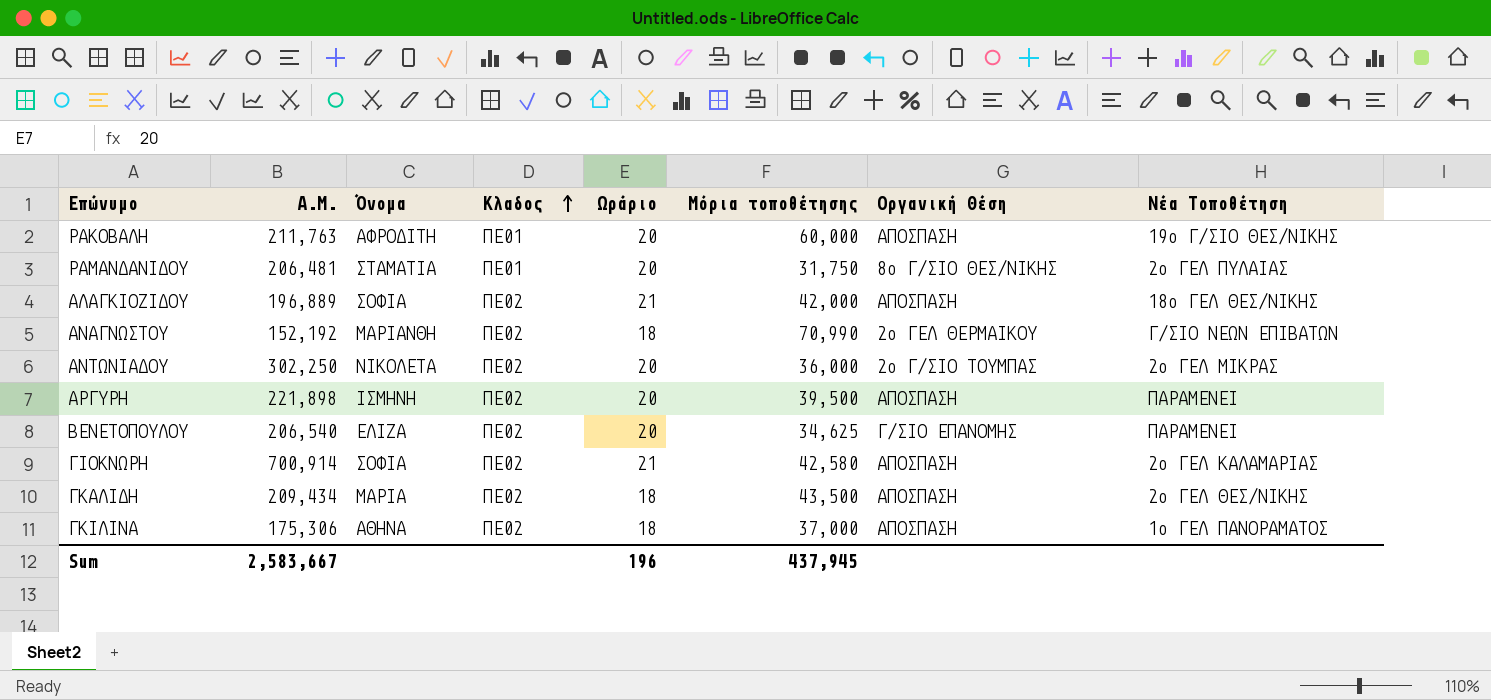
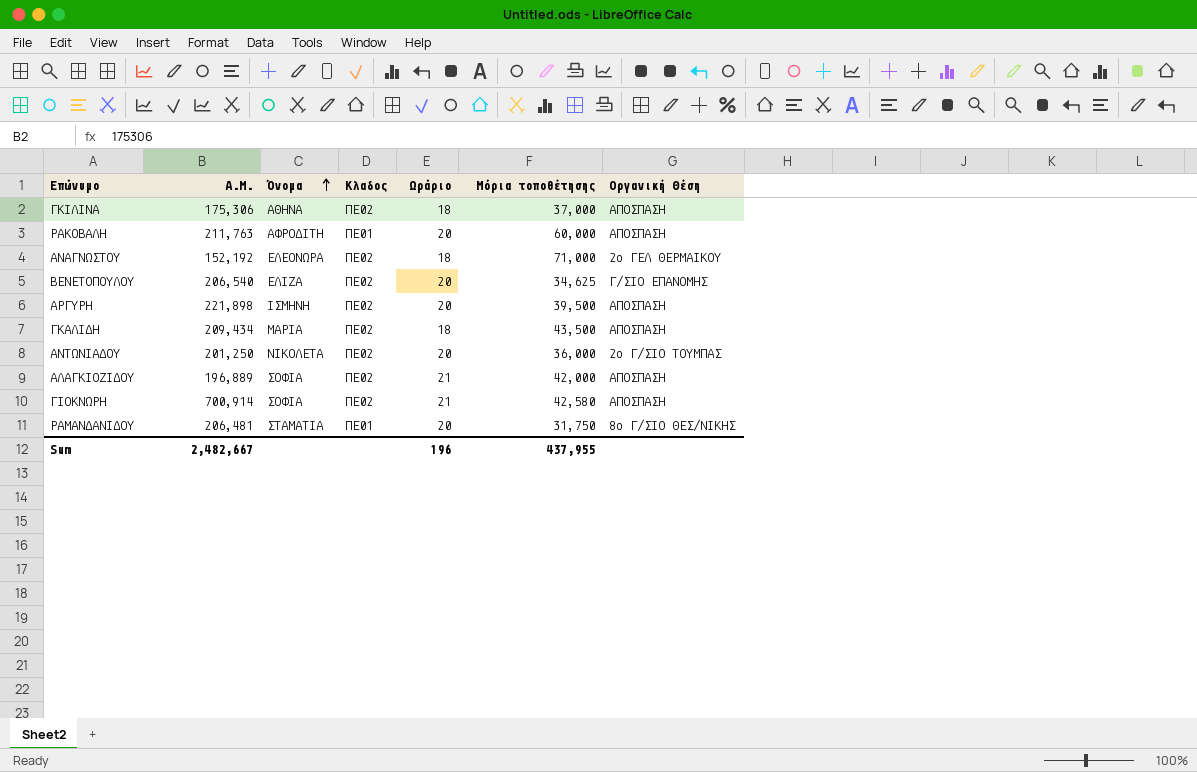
row order: Κλαδος ascending -> Όνομα ascending
column Νέα Τοποθέτηση | position: 8 -> none
ΑΝΑΓΝΩΣΤΟΥ | Όνομα: ΜΑΡΙΑΝΘΗ -> ΕΛΕΟΝΩΡΑ
ΑΝΑΓΝΩΣΤΟΥ | Μόρια τοποθέτησης: 70,990 -> 71,000
ΑΝΤΩΝΙΑΔΟΥ | A.M.: 302,250 -> 201,250
Sum | A.M.: 2,583,667 -> 2,482,667
Sum | Μόρια τοποθέτησης: 437,945 -> 437,955

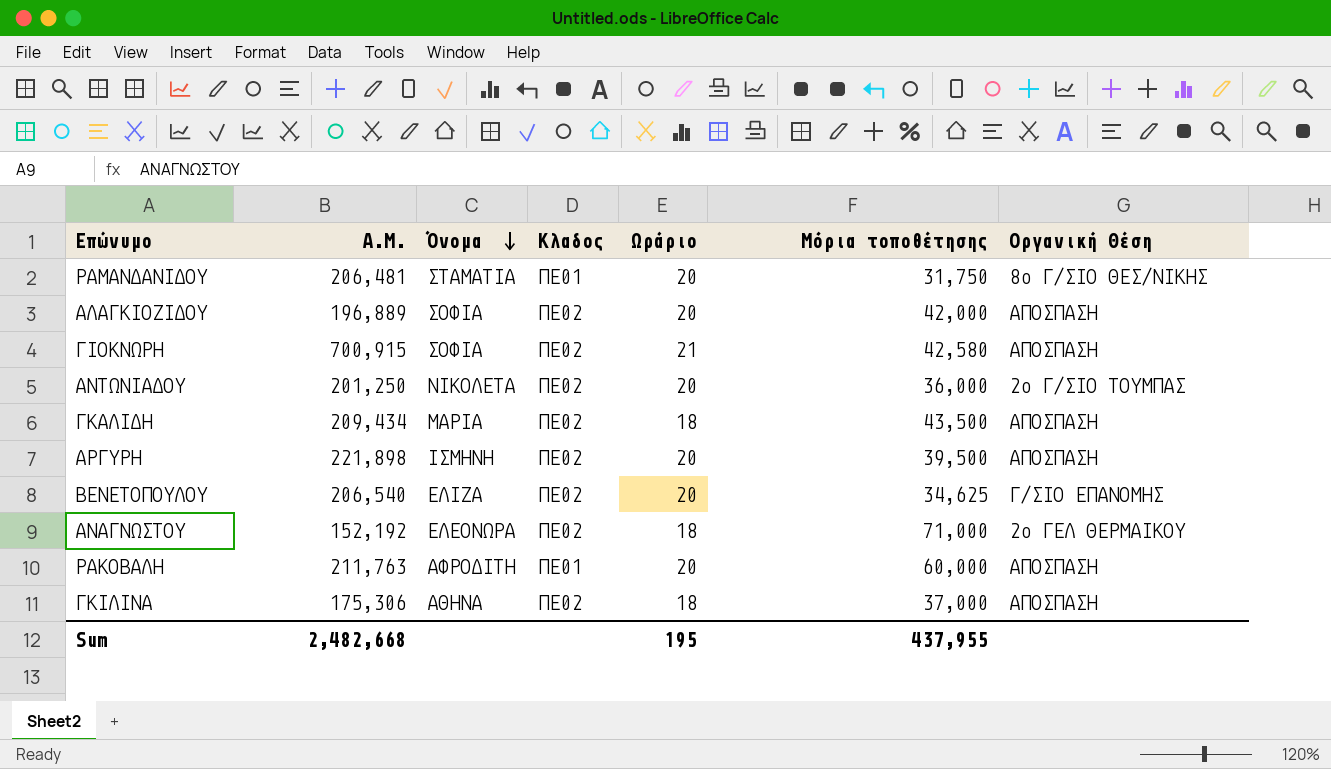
row order: Όνομα ascending -> Όνομα descending
ΑΛΑΓΚΙΟΖΙΔΟΥ | Ωράριο: 21 -> 20
ΓΙΟΚΝΩΡΗ | A.M.: 700,914 -> 700,915
Sum | A.M.: 2,482,667 -> 2,482,668
Sum | Ωράριο: 196 -> 195

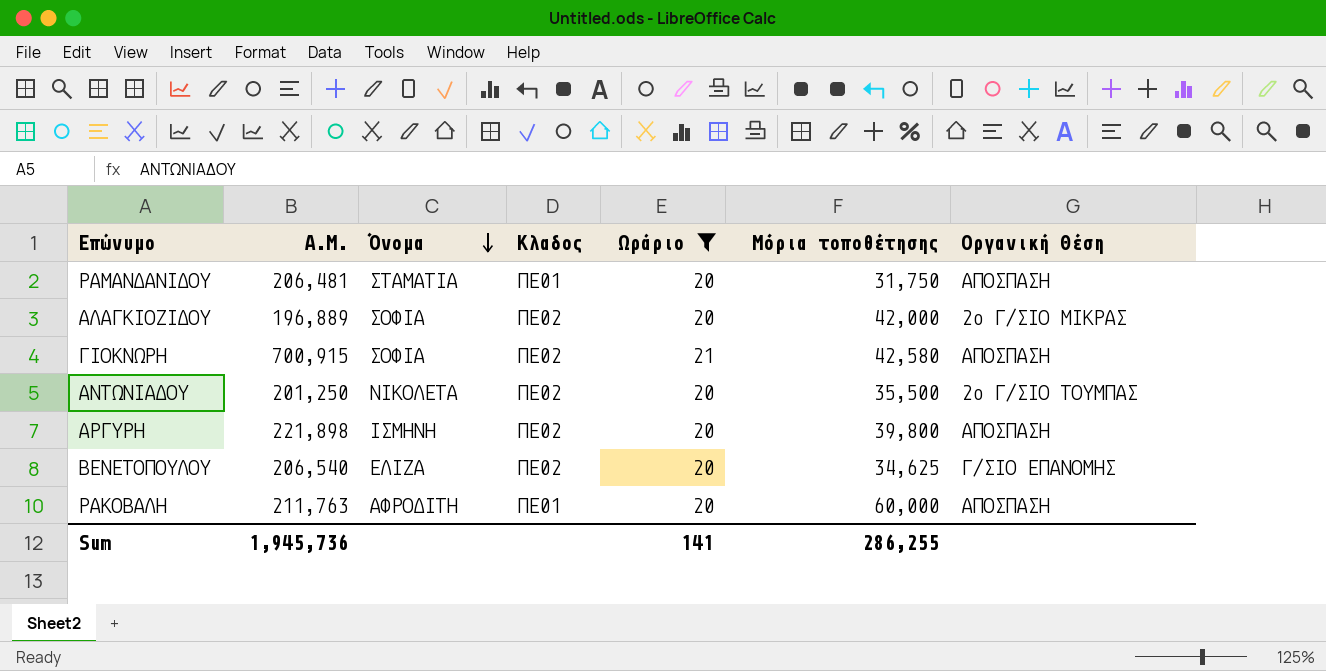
filter: none -> Ωράριο != 18
ΡΑΜΑΝΔΑΝΙΔΟΥ | Οργανική Θέση: 8ο Γ/ΣΙΟ ΘΕΣ/ΝΙΚΗΣ -> ΑΠΟΣΠΑΣΗ
ΑΛΑΓΚΙΟΖΙΔΟΥ | Οργανική Θέση: ΑΠΟΣΠΑΣΗ -> 2ο Γ/ΣΙΟ ΜΙΚΡΑΣ
ΑΝΤΩΝΙΑΔΟΥ | Μόρια τοποθέτησης: 36,000 -> 35,500
ΑΡΓΥΡΗ | Μόρια τοποθέτησης: 39,500 -> 39,800
Sum | A.M.: 2,482,668 -> 1,945,736
Sum | Ωράριο: 195 -> 141
Sum | Μόρια τοποθέτησης: 437,955 -> 286,255

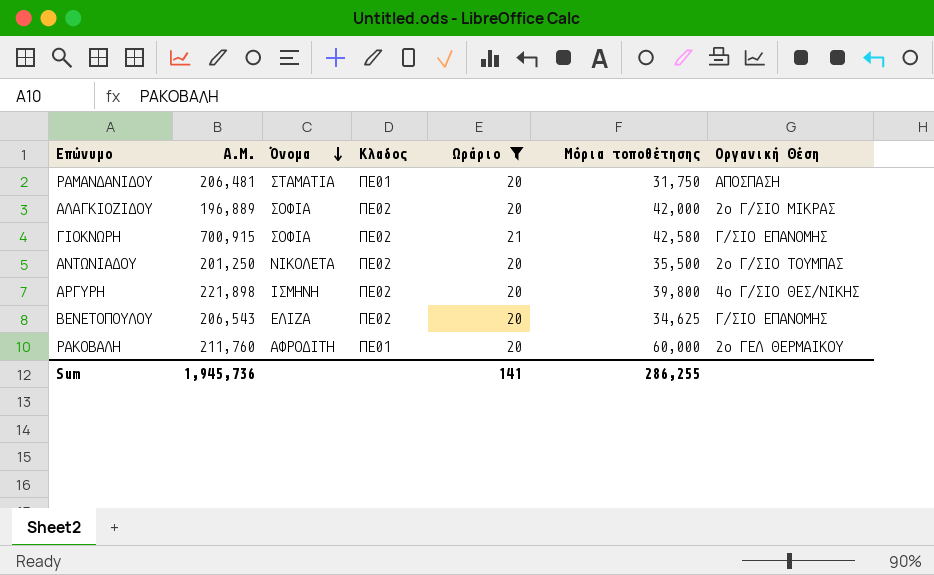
ΓΙΟΚΝΩΡΗ | Οργανική Θέση: ΑΠΟΣΠΑΣΗ -> Γ/ΣΙΟ ΕΠΑΝΟΜΗΣ
ΑΡΓΥΡΗ | Οργανική Θέση: ΑΠΟΣΠΑΣΗ -> 4ο Γ/ΣΙΟ ΘΕΣ/ΝΙΚΗΣ
ΒΕΝΕΤΟΠΟΥΛΟΥ | A.M.: 206,540 -> 206,543
ΡΑΚΟΒΑΛΗ | A.M.: 211,763 -> 211,760
ΡΑΚΟΒΑΛΗ | Οργανική Θέση: ΑΠΟΣΠΑΣΗ -> 2ο ΓΕΛ ΘΕΡΜΑΙΚΟΥ

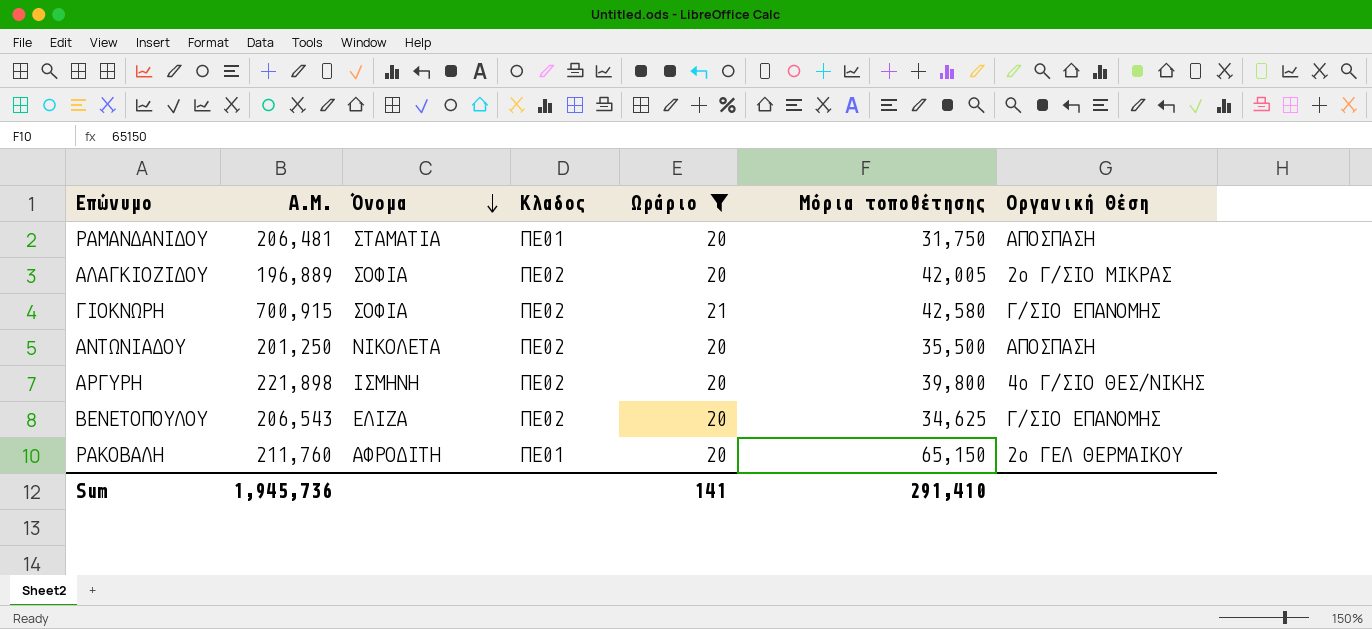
ΑΛΑΓΚΙΟΖΙΔΟΥ | Μόρια τοποθέτησης: 42,000 -> 42,005
ΑΝΤΩΝΙΑΔΟΥ | Οργανική Θέση: 2ο Γ/ΣΙΟ ΤΟΥΜΠΑΣ -> ΑΠΟΣΠΑΣΗ
ΡΑΚΟΒΑΛΗ | Μόρια τοποθέτησης: 60,000 -> 65,150
Sum | Μόρια τοποθέτησης: 286,255 -> 291,410

